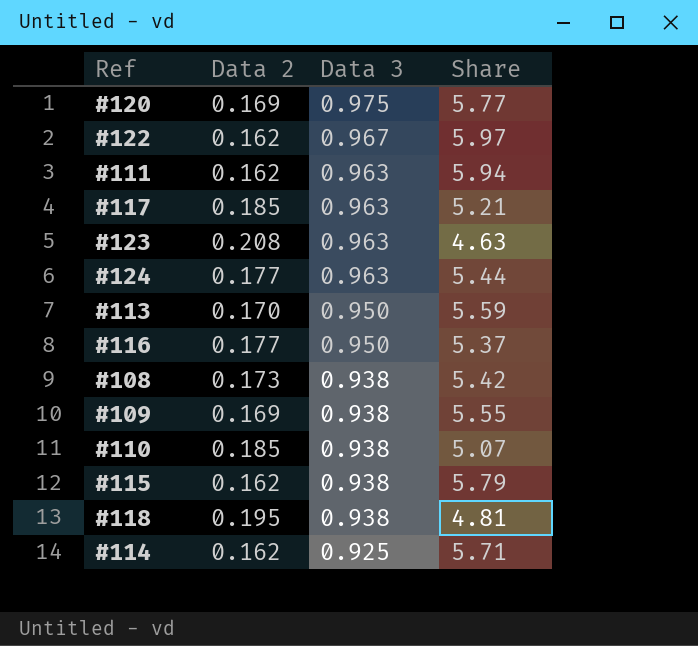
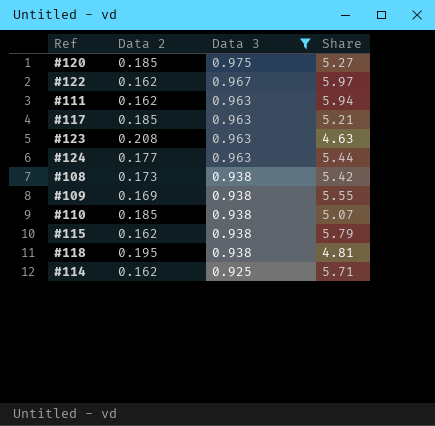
filter: none -> Data 3 != 0.950
#120 | Data 2: 0.169 -> 0.185
#120 | Share: 5.77 -> 5.27

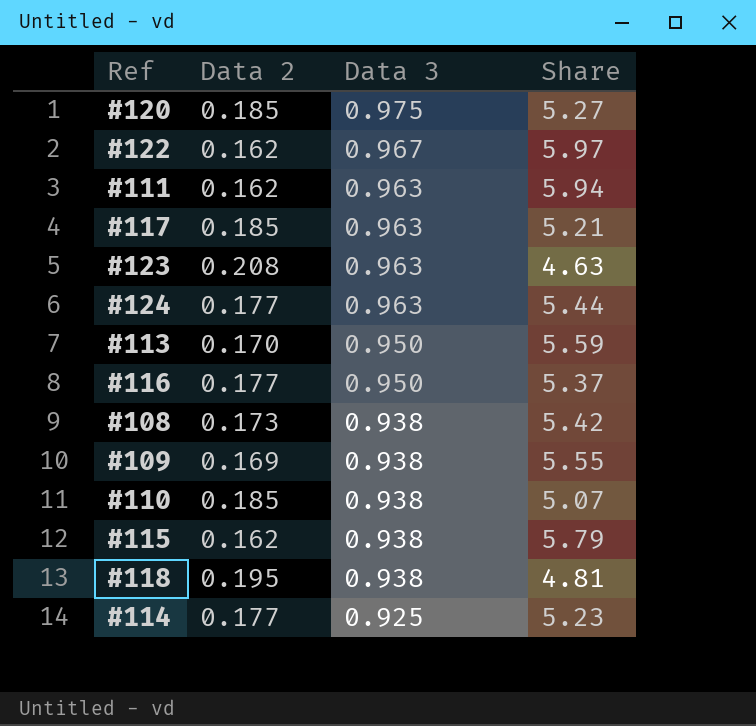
filter: Data 3 != 0.950 -> none
#114 | Data 2: 0.162 -> 0.177
#114 | Share: 5.71 -> 5.23

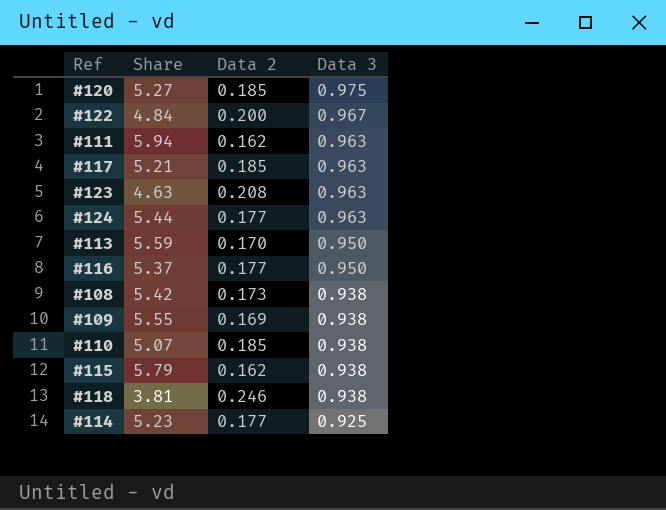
column Share | position: 4 -> 2
#122 | Share: 5.97 -> 4.84
#122 | Data 2: 0.162 -> 0.200
#118 | Share: 4.81 -> 3.81
#118 | Data 2: 0.195 -> 0.246

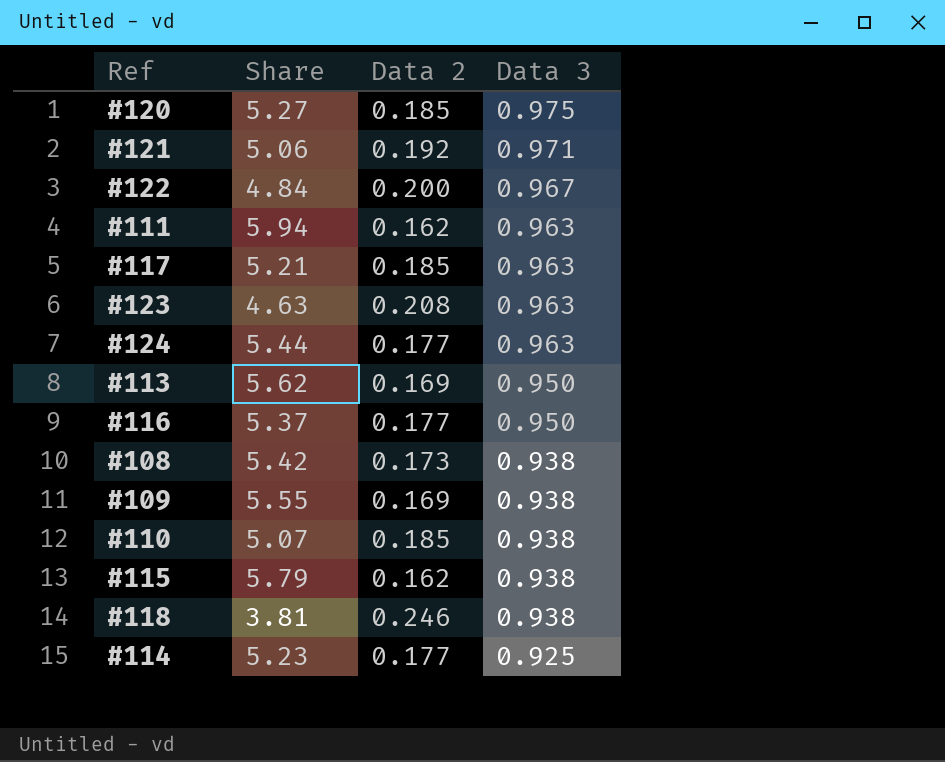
row #121: none -> 5.06 | 0.192 | 0.971
#113 | Share: 5.59 -> 5.62
#113 | Data 2: 0.170 -> 0.169

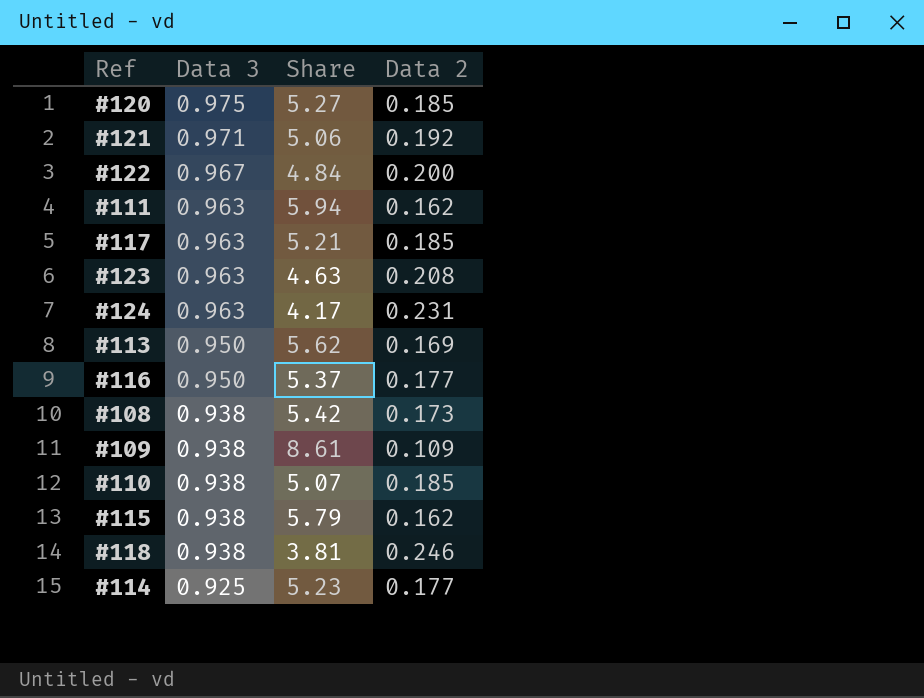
column Data 3 | position: 4 -> 2
#124 | Share: 5.44 -> 4.17
#124 | Data 2: 0.177 -> 0.231
#109 | Share: 5.55 -> 8.61
#109 | Data 2: 0.169 -> 0.109

